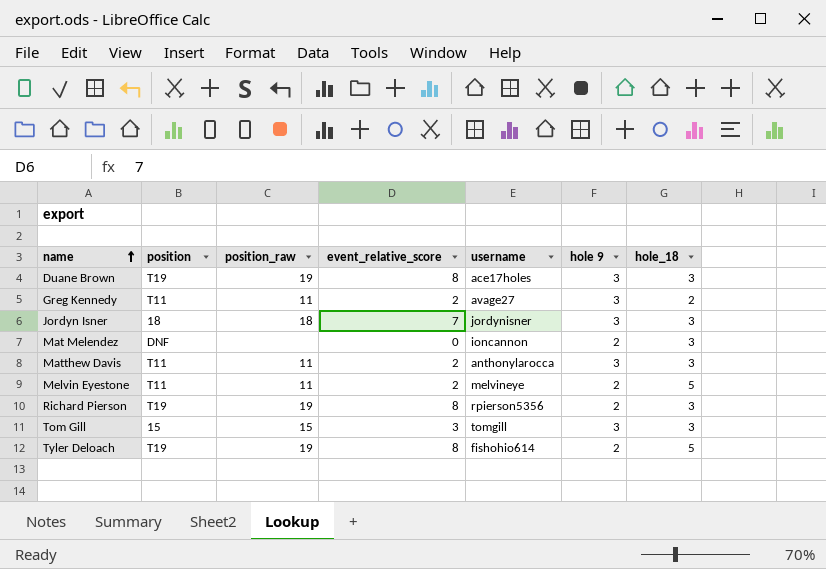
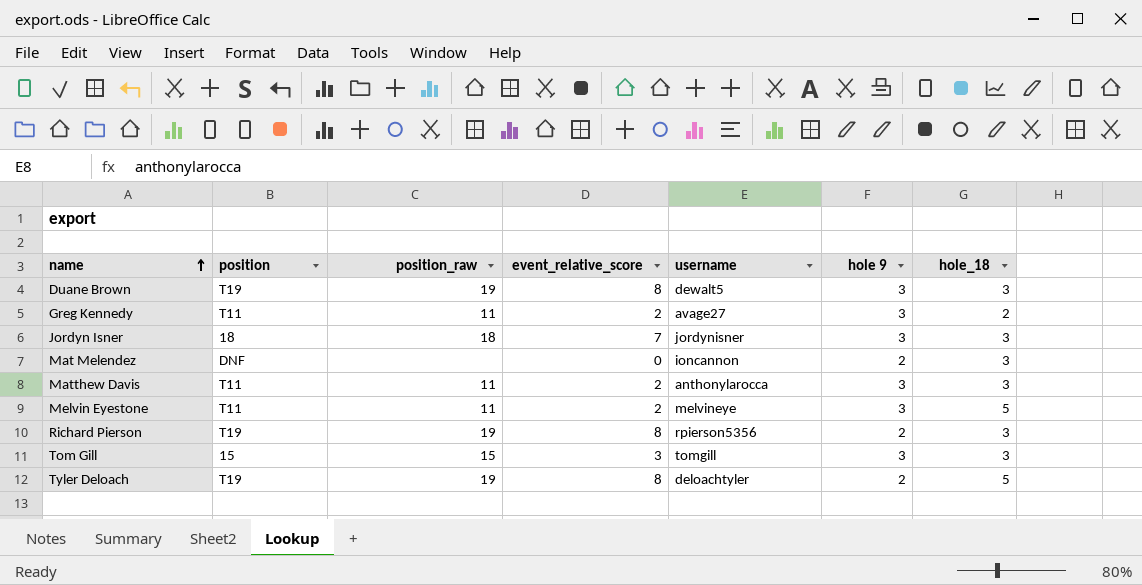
Duane Brown | username: ace17holes -> dewalt5
Melvin Eyestone | hole 9: 2 -> 3
Tyler Deloach | username: fishohio614 -> deloachtyler

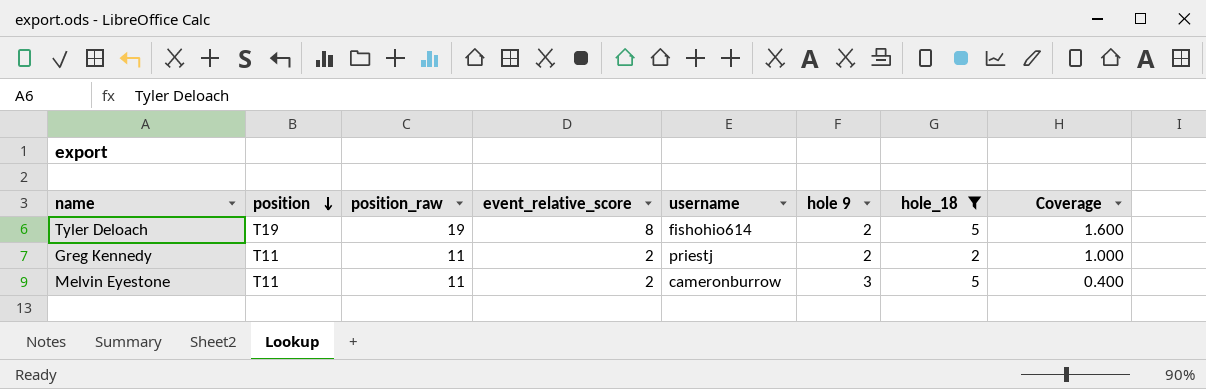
filter: none -> hole_18 != 3
row order: name ascending -> position descending
column Coverage | formula: none -> [event_relative_score] / [hole_18]
Tyler Deloach | username: deloachtyler -> fishohio614
Greg Kennedy | username: avage27 -> priestj
Greg Kennedy | hole 9: 3 -> 2
Melvin Eyestone | username: melvineye -> cameronburrow

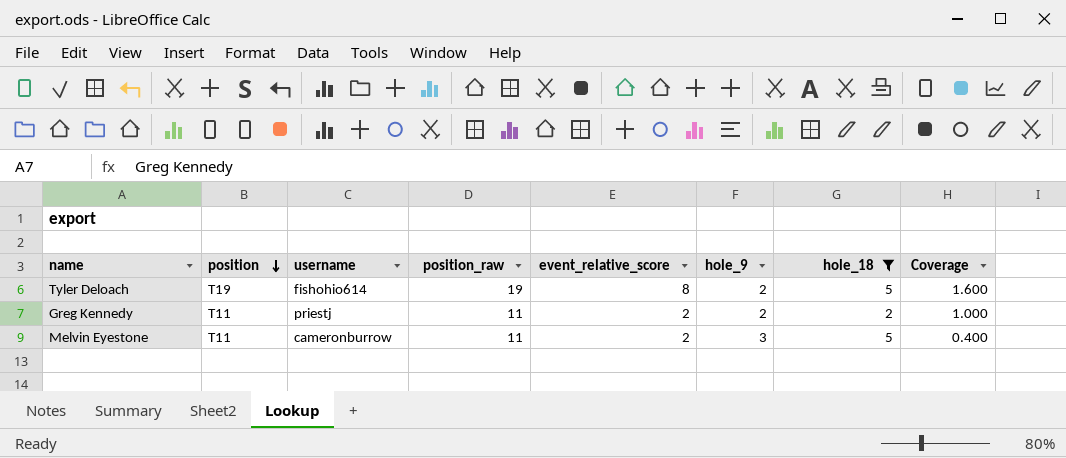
column username | position: 5 -> 3
column name: hole 9 -> hole_9

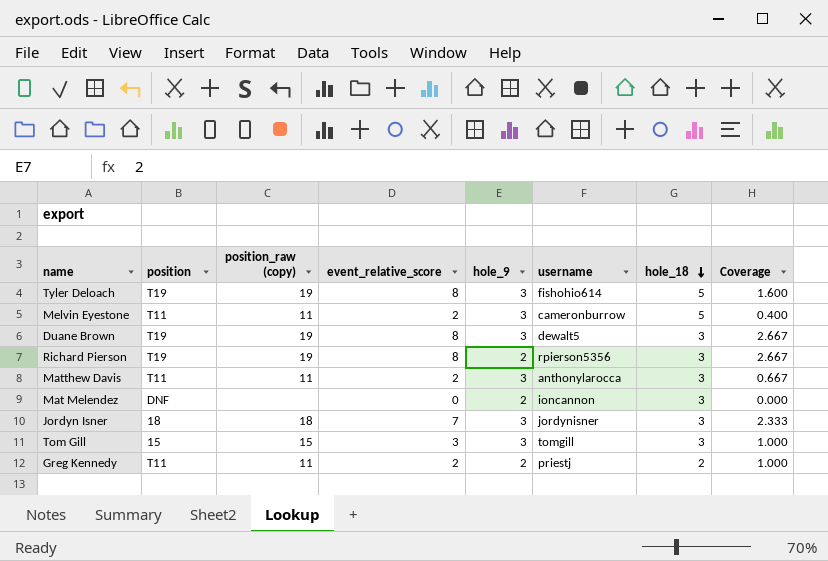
filter: hole_18 != 3 -> none
row order: position descending -> hole_18 descending
column name: position_raw -> position_raw (copy)
column username | position: 3 -> 6
Tyler Deloach | hole_9: 2 -> 3

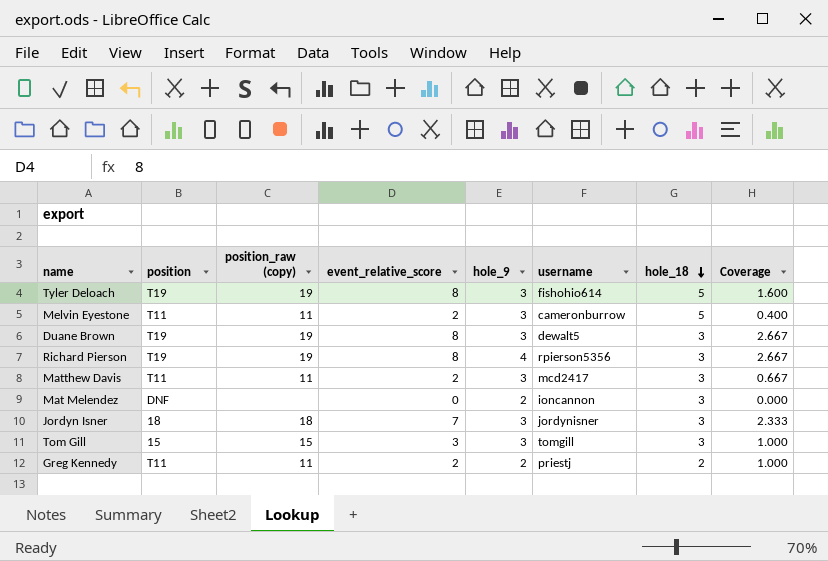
Richard Pierson | hole_9: 2 -> 4
Matthew Davis | username: anthonylarocca -> mcd2417

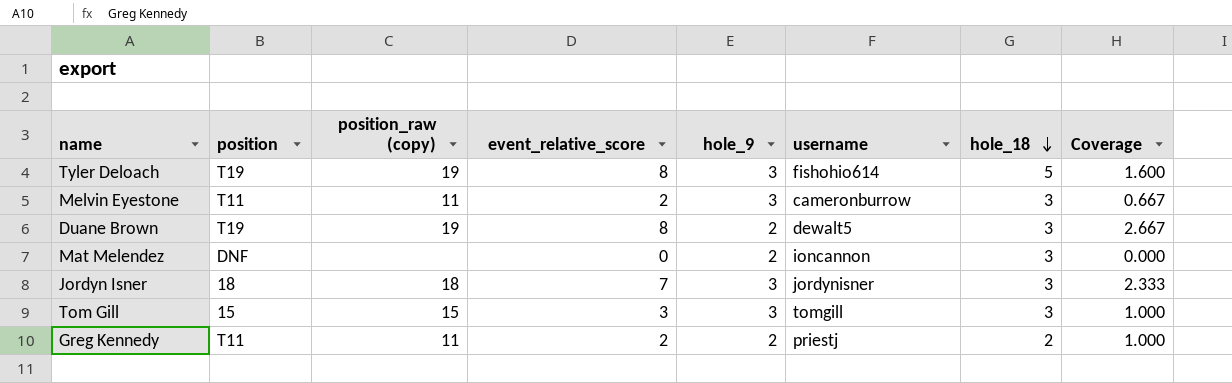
row Richard Pierson: T19 | 19 | 8 | 4 | rpierson5356 | 3 | 2.667 -> none
row Matthew Davis: T11 | 11 | 2 | 3 | mcd2417 | 3 | 0.667 -> none
Melvin Eyestone | hole_18: 5 -> 3
Melvin Eyestone | Coverage: 0.400 -> 0.667
Duane Brown | hole_9: 3 -> 2

